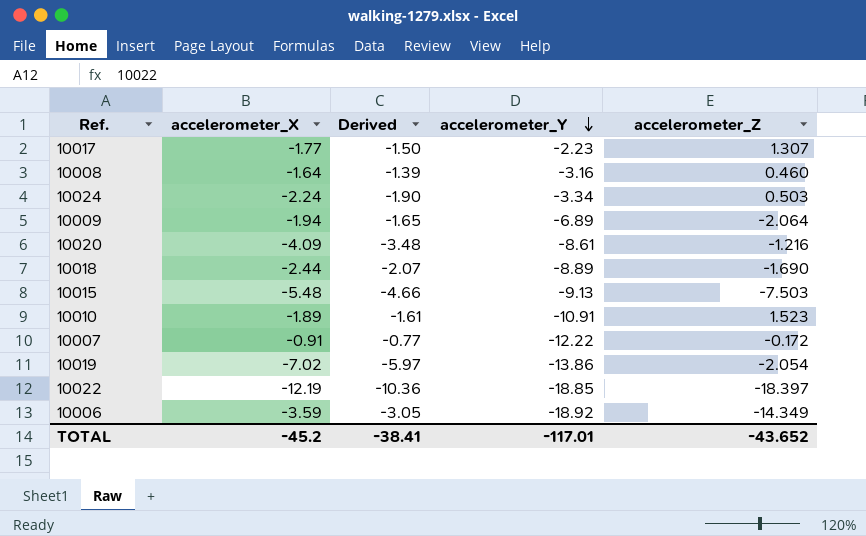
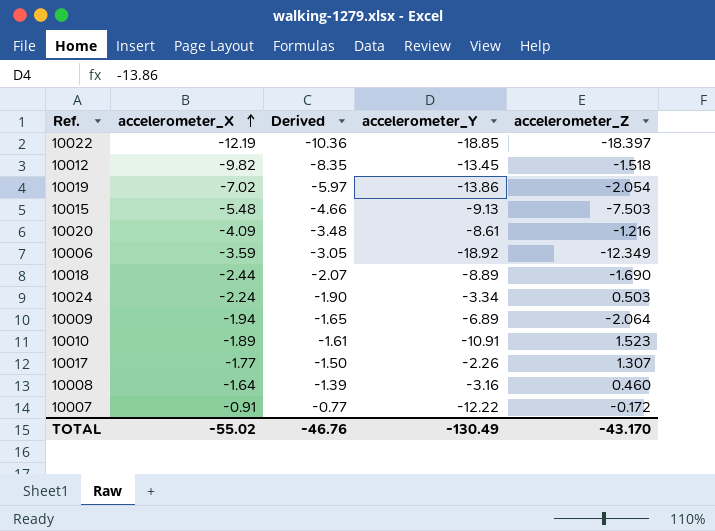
row order: accelerometer_Y descending -> accelerometer_X ascending
row 10012: none -> -9.82 | -8.35 | -13.45 | -1.518
10006 | accelerometer_Z: -14.349 -> -12.349
10017 | accelerometer_Y: -2.23 -> -2.26
TOTAL | accelerometer_X: -45.2 -> -55.02
TOTAL | Derived: -38.41 -> -46.76
TOTAL | accelerometer_Y: -117.01 -> -130.49
TOTAL | accelerometer_Z: -43.652 -> -43.170

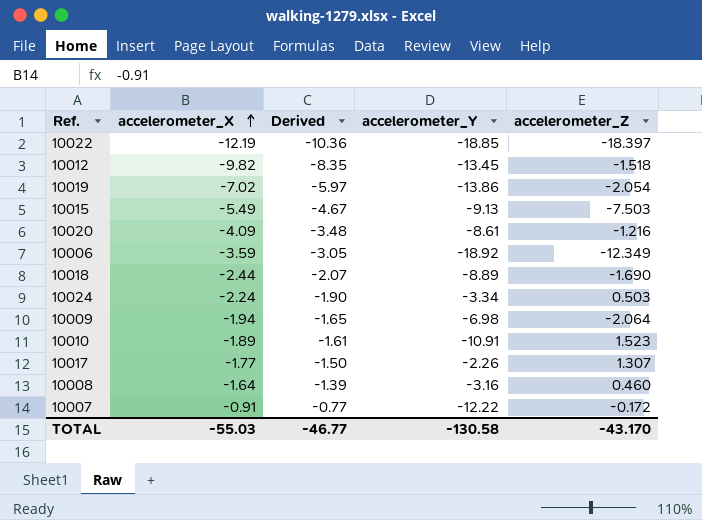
10015 | accelerometer_X: -5.48 -> -5.49
10015 | Derived: -4.66 -> -4.67
10009 | accelerometer_Y: -6.89 -> -6.98
TOTAL | accelerometer_X: -55.02 -> -55.03
TOTAL | Derived: -46.76 -> -46.77
TOTAL | accelerometer_Y: -130.49 -> -130.58

